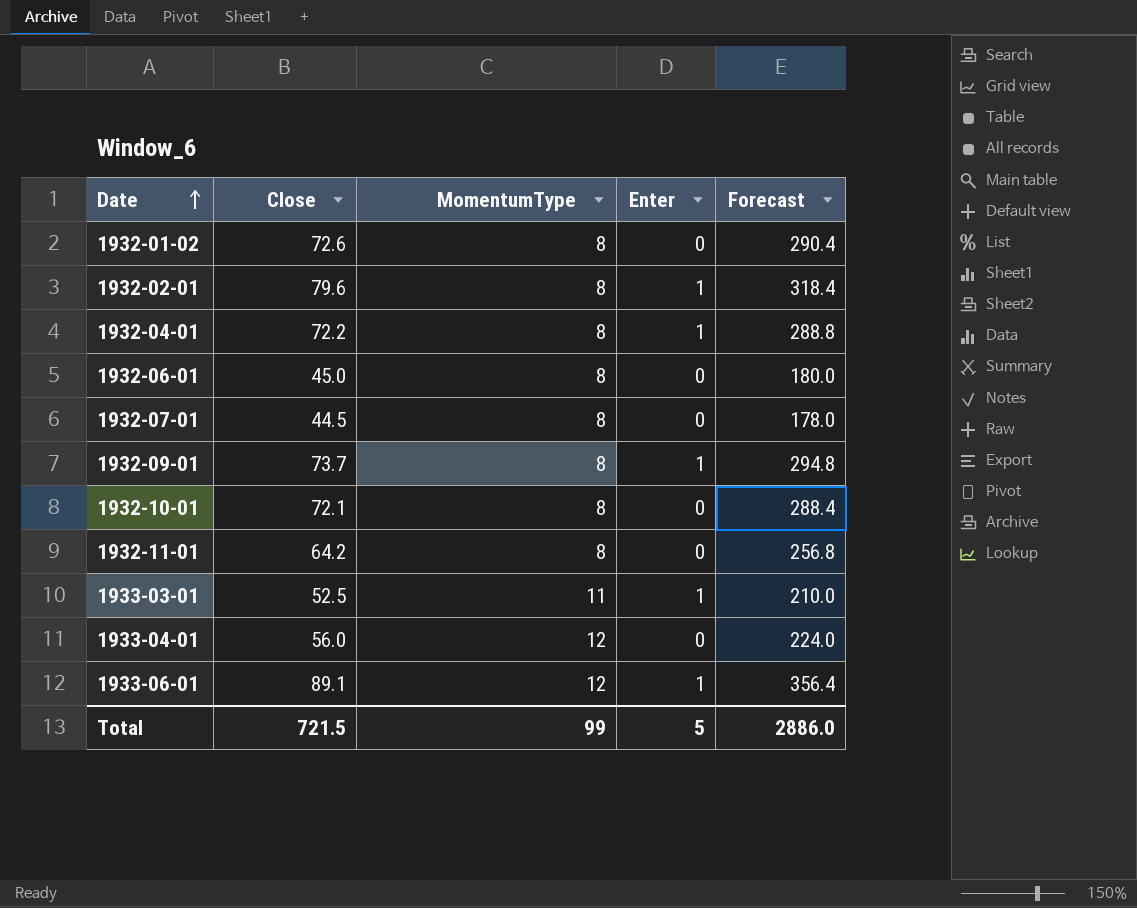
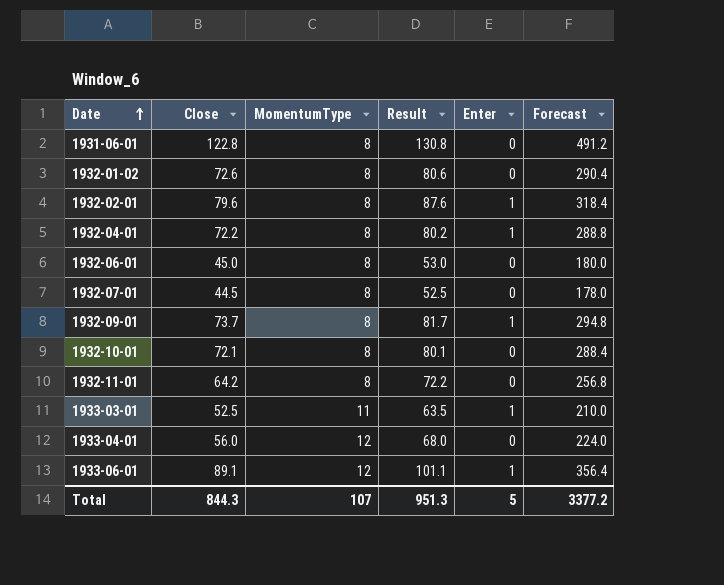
column Result | formula: none -> [Close] + [MomentumType]
row 1931-06-01: none -> 122.8 | 8 | 130.8 | 0 | 491.2
Total | Close: 721.5 -> 844.3
Total | MomentumType: 99 -> 107
Total | Forecast: 2886.0 -> 3377.2

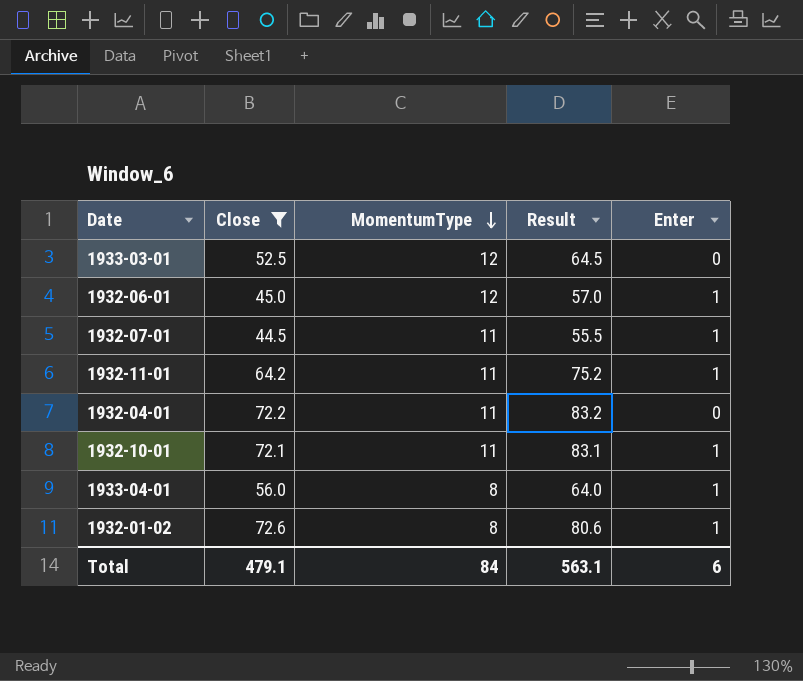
filter: none -> Close <= 72.6
row order: Date ascending -> MomentumType descending
column Forecast | formula: [Close] * 4 -> none
1933-03-01 | MomentumType: 11 -> 12
1933-03-01 | Result: 63.5 -> 64.5
1933-03-01 | Enter: 1 -> 0
1932-06-01 | MomentumType: 8 -> 12
1932-06-01 | Result: 53.0 -> 57.0
1932-06-01 | Enter: 0 -> 1
1932-07-01 | MomentumType: 8 -> 11
1932-07-01 | Result: 52.5 -> 55.5
1932-07-01 | Enter: 0 -> 1
1932-11-01 | MomentumType: 8 -> 11
1932-11-01 | Result: 72.2 -> 75.2
1932-11-01 | Enter: 0 -> 1
1932-04-01 | MomentumType: 8 -> 11
1932-04-01 | Result: 80.2 -> 83.2
1932-04-01 | Enter: 1 -> 0
1932-10-01 | MomentumType: 8 -> 11
1932-10-01 | Result: 80.1 -> 83.1
1932-10-01 | Enter: 0 -> 1
1933-04-01 | MomentumType: 12 -> 8
1933-04-01 | Result: 68.0 -> 64.0
1933-04-01 | Enter: 0 -> 1
1932-01-02 | Enter: 0 -> 1
Total | Close: 844.3 -> 479.1
Total | MomentumType: 107 -> 84
Total | Result: 951.3 -> 563.1
Total | Enter: 5 -> 6

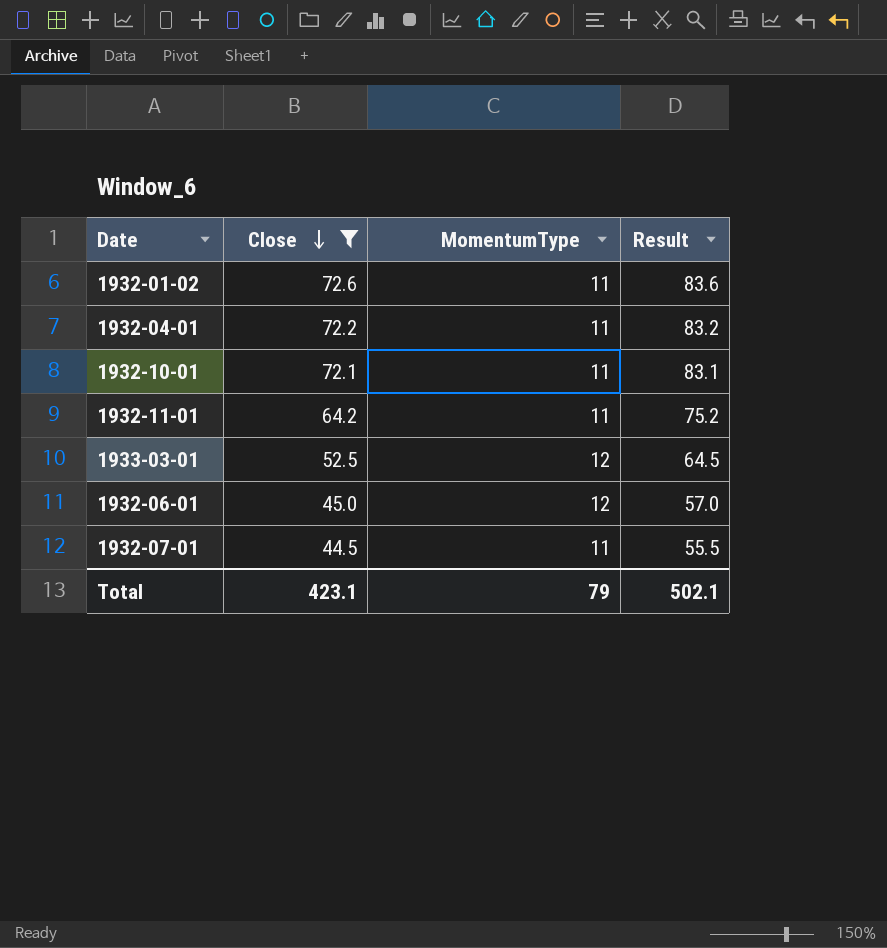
row order: MomentumType descending -> Close descending
column Enter | position: 5 -> none
row 1933-04-01: 56.0 | 8 | 64.0 | 1 -> none
1932-01-02 | MomentumType: 8 -> 11
1932-01-02 | Result: 80.6 -> 83.6
Total | Close: 479.1 -> 423.1
Total | MomentumType: 84 -> 79
Total | Result: 563.1 -> 502.1

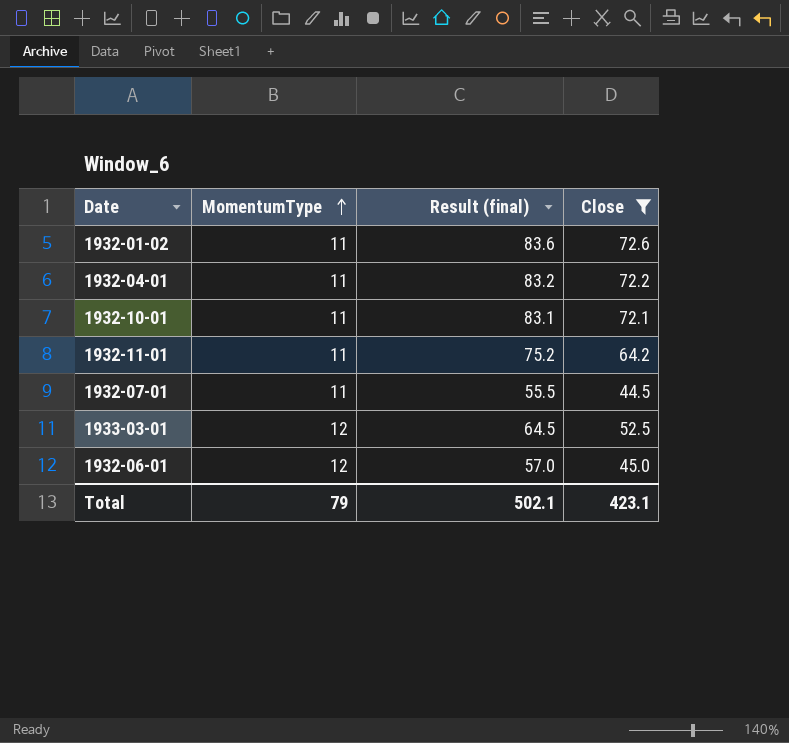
row order: Close descending -> MomentumType ascending
column name: Result -> Result (final)
column Close | position: 2 -> 4

